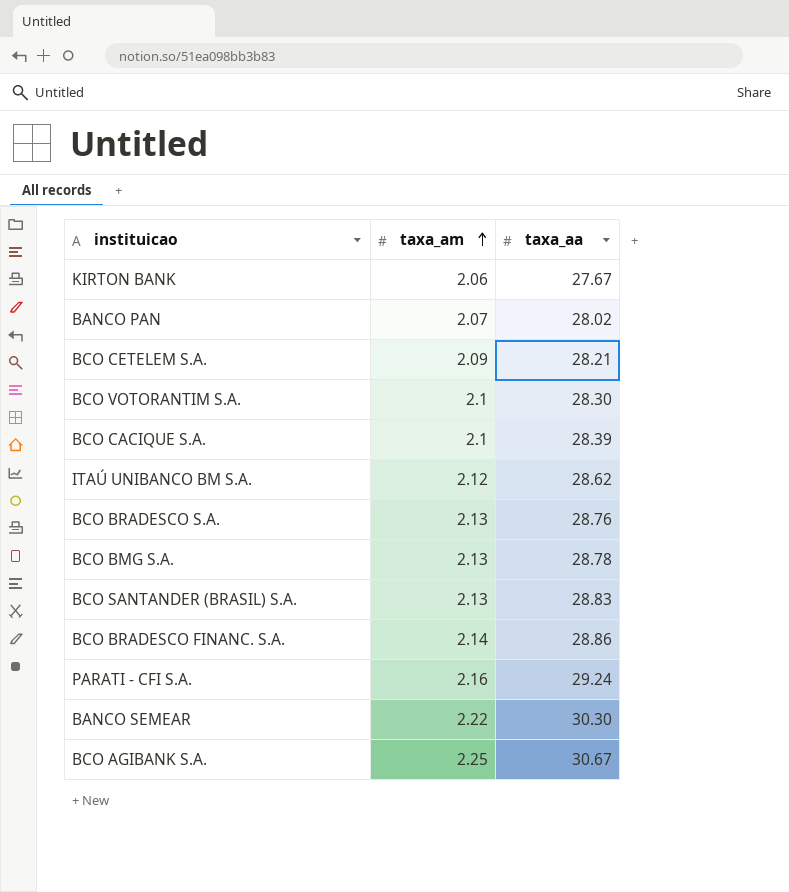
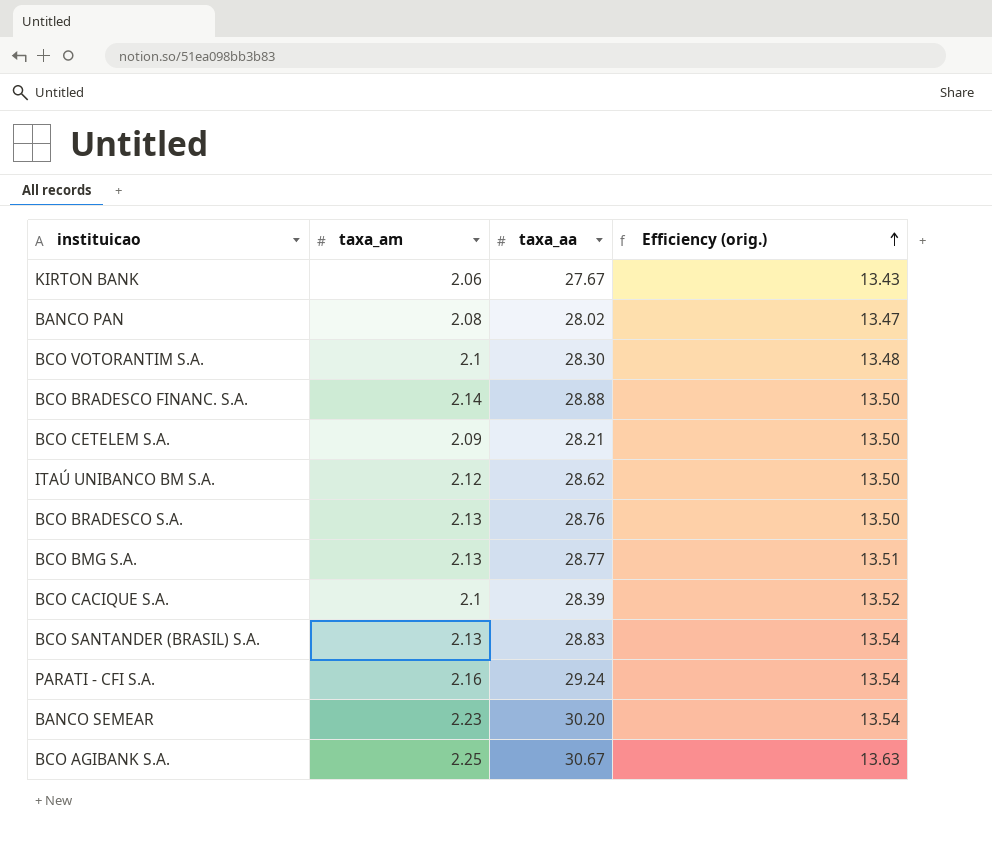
row order: taxa_am ascending -> Efficiency (orig.) ascending
column Efficiency (orig.) | formula: none -> [taxa_aa] / [taxa_am]
BANCO PAN | taxa_am: 2.07 -> 2.08
BCO BRADESCO FINANC. S.A. | taxa_aa: 28.86 -> 28.88
BCO BMG S.A. | taxa_aa: 28.78 -> 28.77
BANCO SEMEAR | taxa_am: 2.22 -> 2.23
BANCO SEMEAR | taxa_aa: 30.30 -> 30.20

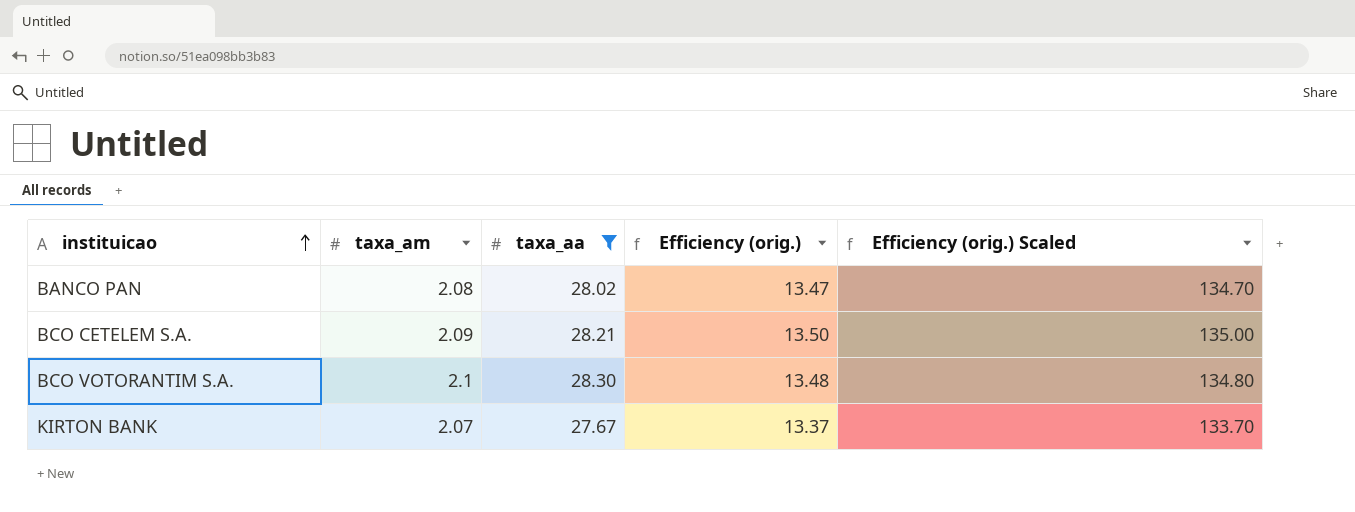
filter: none -> taxa_aa <= 28.30
row order: Efficiency (orig.) ascending -> instituicao ascending
column Efficiency (orig.) Scaled | formula: none -> [Efficiency (orig.)] * 10
KIRTON BANK | taxa_am: 2.06 -> 2.07
KIRTON BANK | Efficiency (orig.): 13.43 -> 13.37

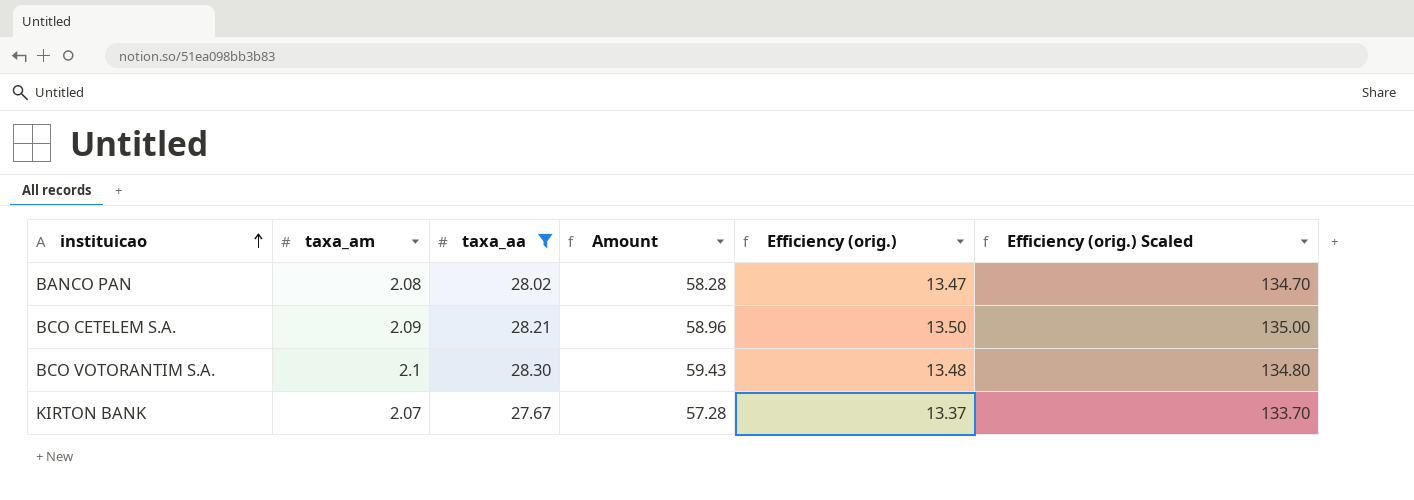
column Amount | formula: none -> [taxa_am] * [taxa_aa]

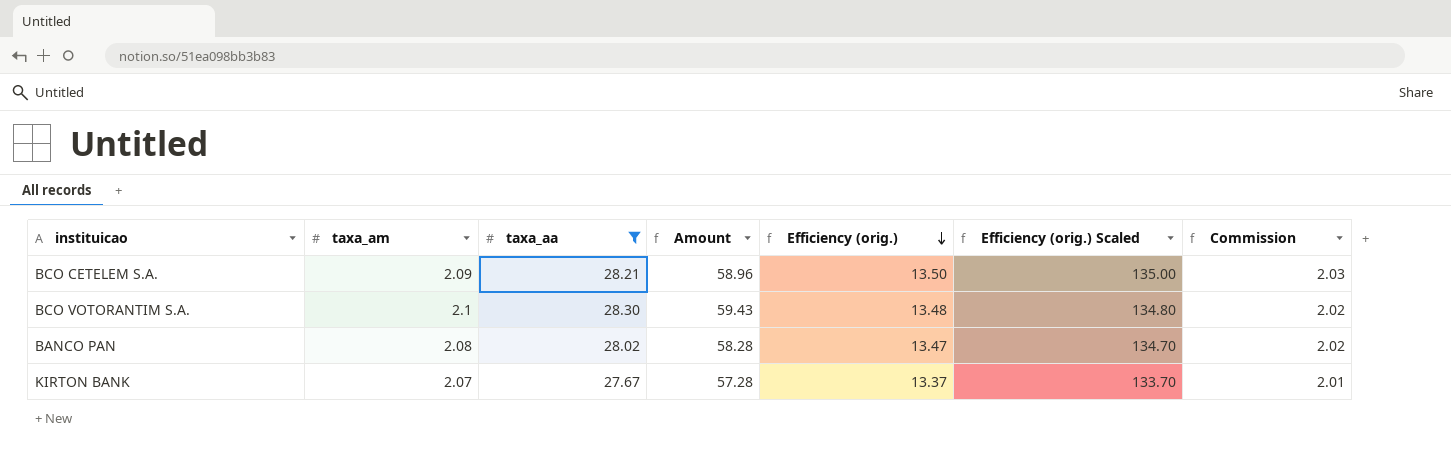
row order: instituicao ascending -> Efficiency (orig.) descending
column Commission | formula: none -> [Efficiency (orig.)] * 0.15

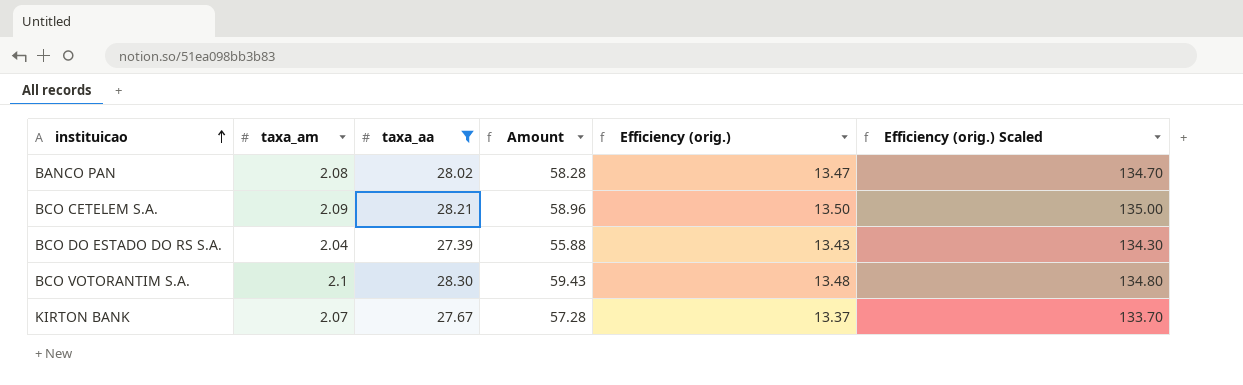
row order: Efficiency (orig.) descending -> instituicao ascending
column Commission | formula: [Efficiency (orig.)] * 0.15 -> none
row BCO DO ESTADO DO RS S.A.: none -> 2.04 | 27.39 | 55.88 | 13.43 | 134.30

